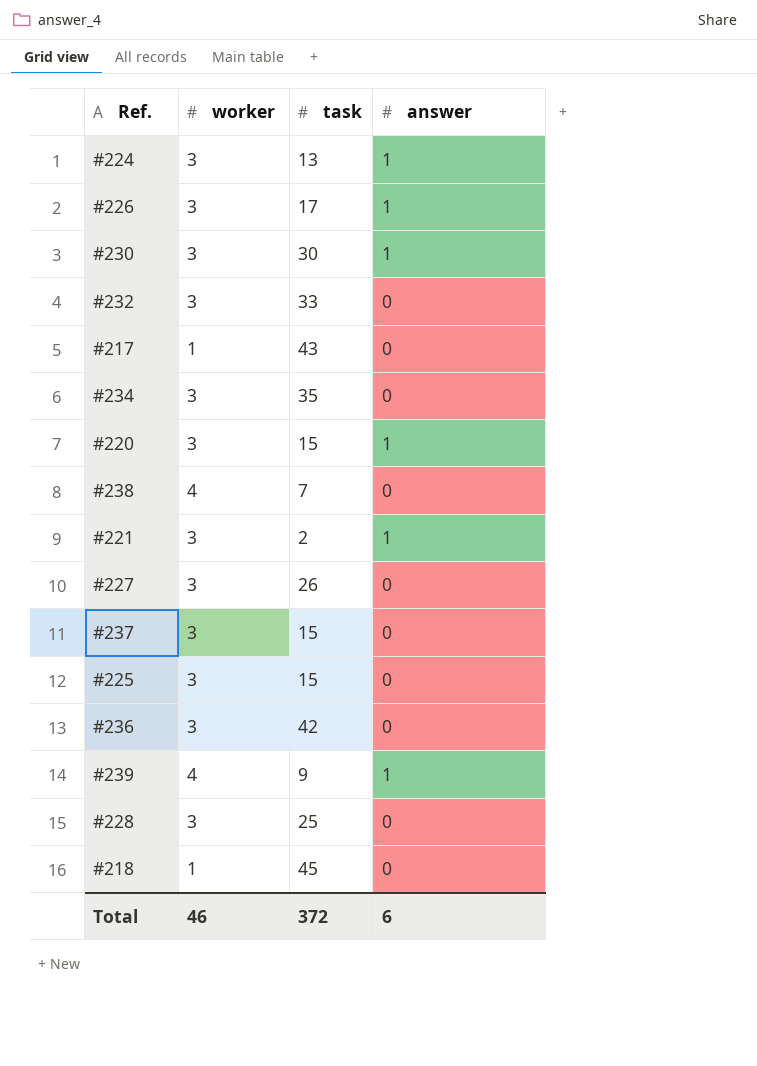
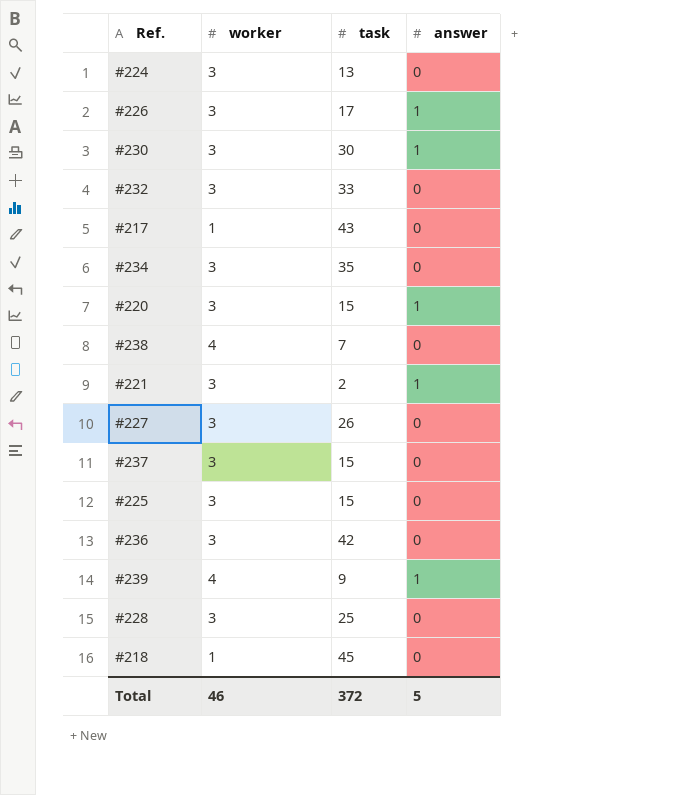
#224 | answer: 1 -> 0
Total | answer: 6 -> 5

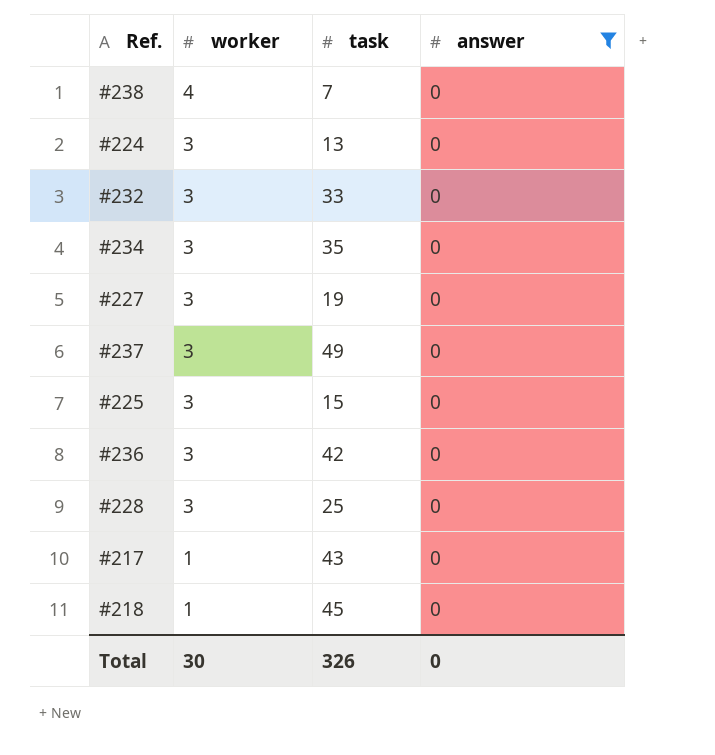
filter: none -> answer = 0
row order: none -> worker descending
#227 | task: 26 -> 19
#237 | task: 15 -> 49
Total | worker: 46 -> 30
Total | task: 372 -> 326
Total | answer: 5 -> 0

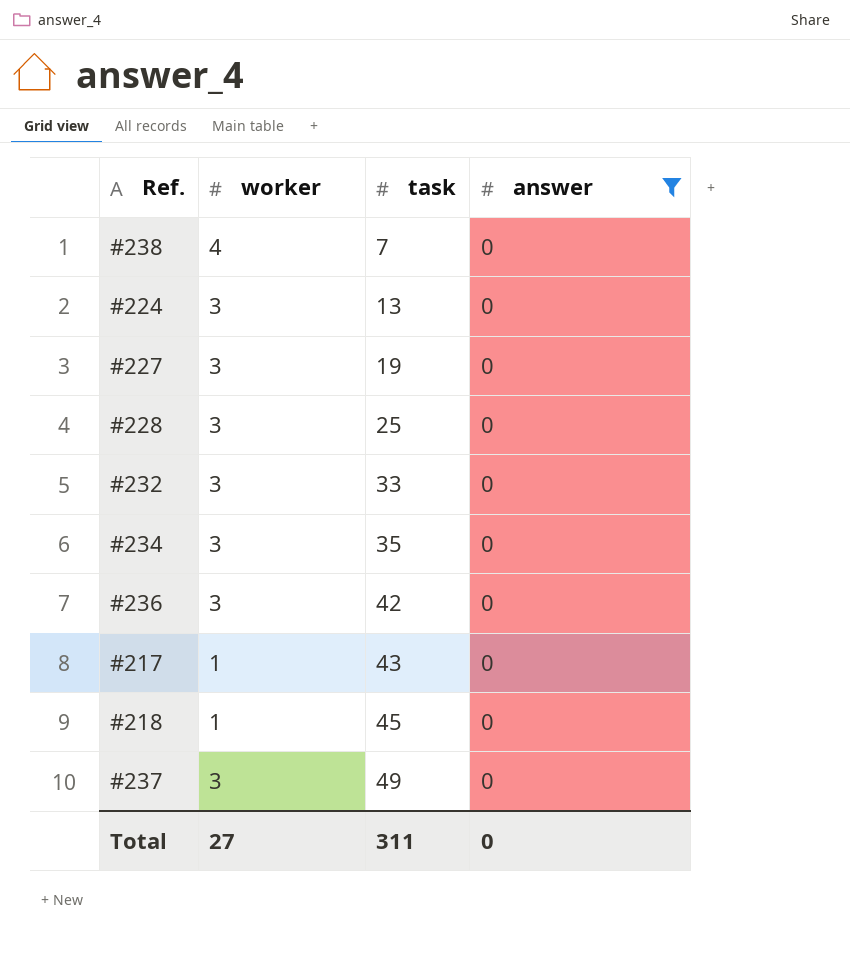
row order: worker descending -> task ascending
row #225: 3 | 15 | 0 -> none
Total | worker: 30 -> 27
Total | task: 326 -> 311

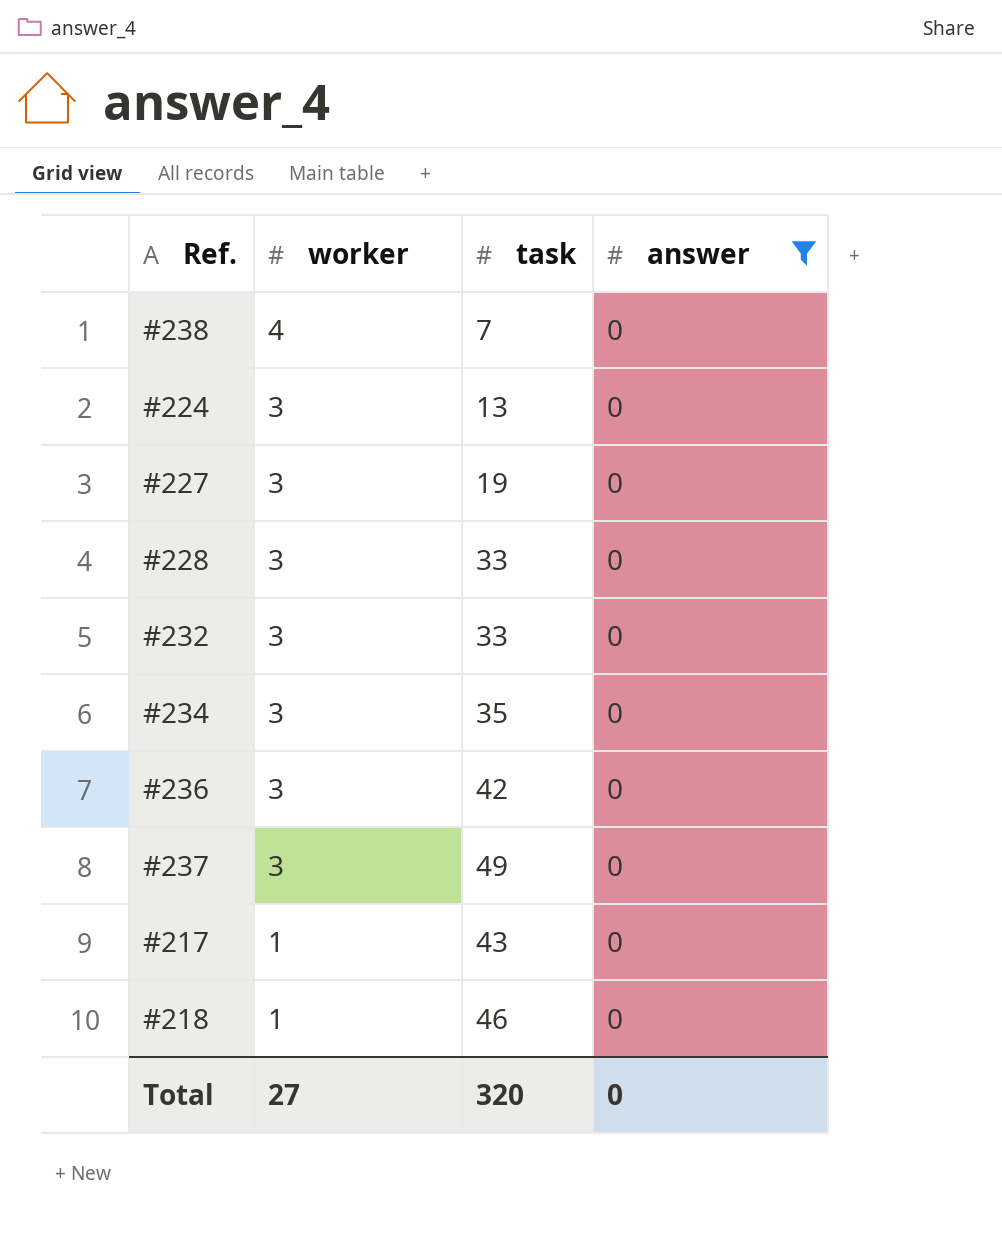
row order: task ascending -> worker descending
#228 | task: 25 -> 33
#218 | task: 45 -> 46
Total | task: 311 -> 320

